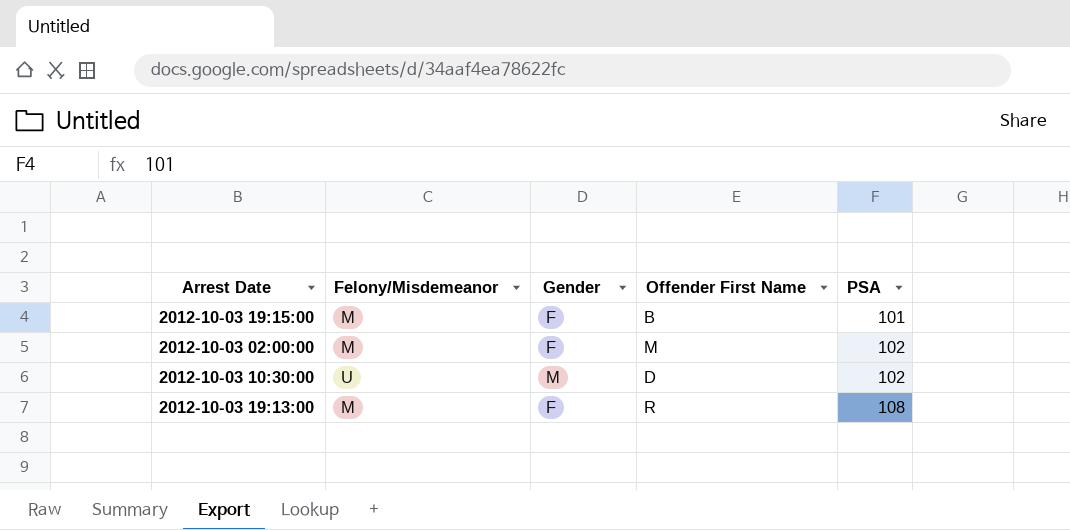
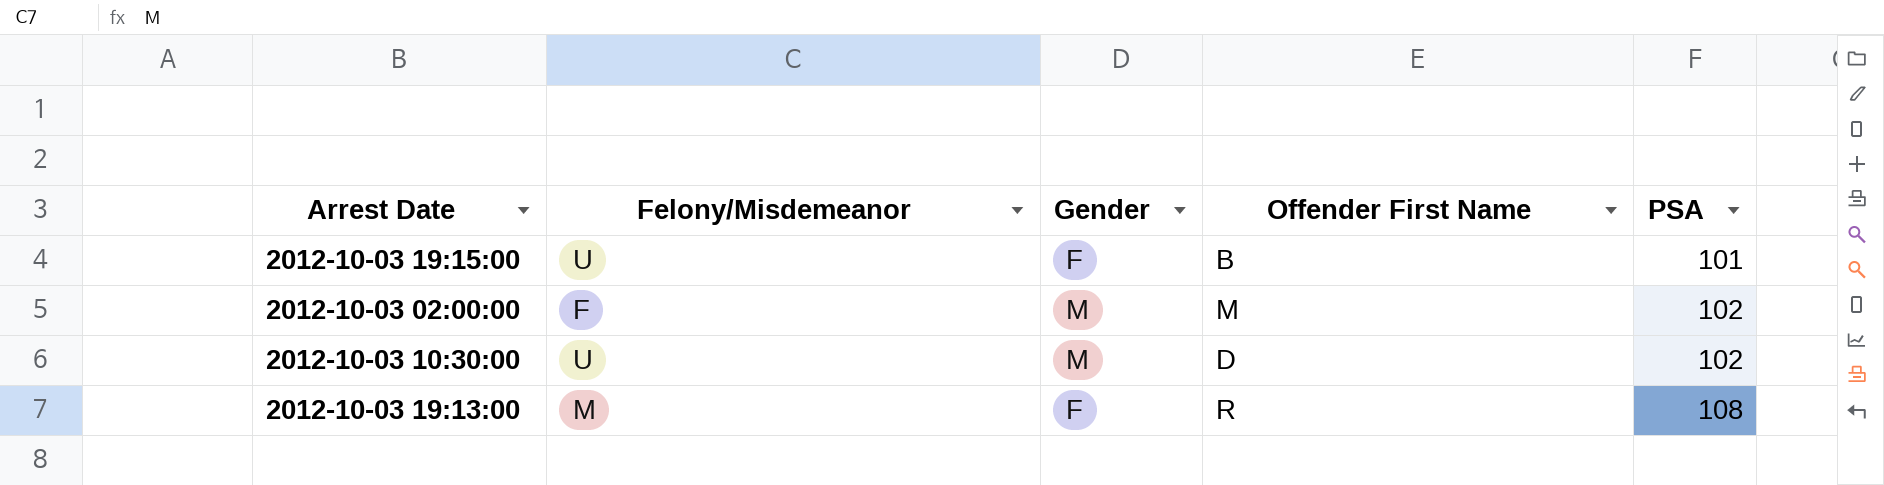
2012-10-03 19:15:00 | Felony/Misdemeanor: M -> U
2012-10-03 02:00:00 | Felony/Misdemeanor: M -> F
2012-10-03 02:00:00 | Gender: F -> M

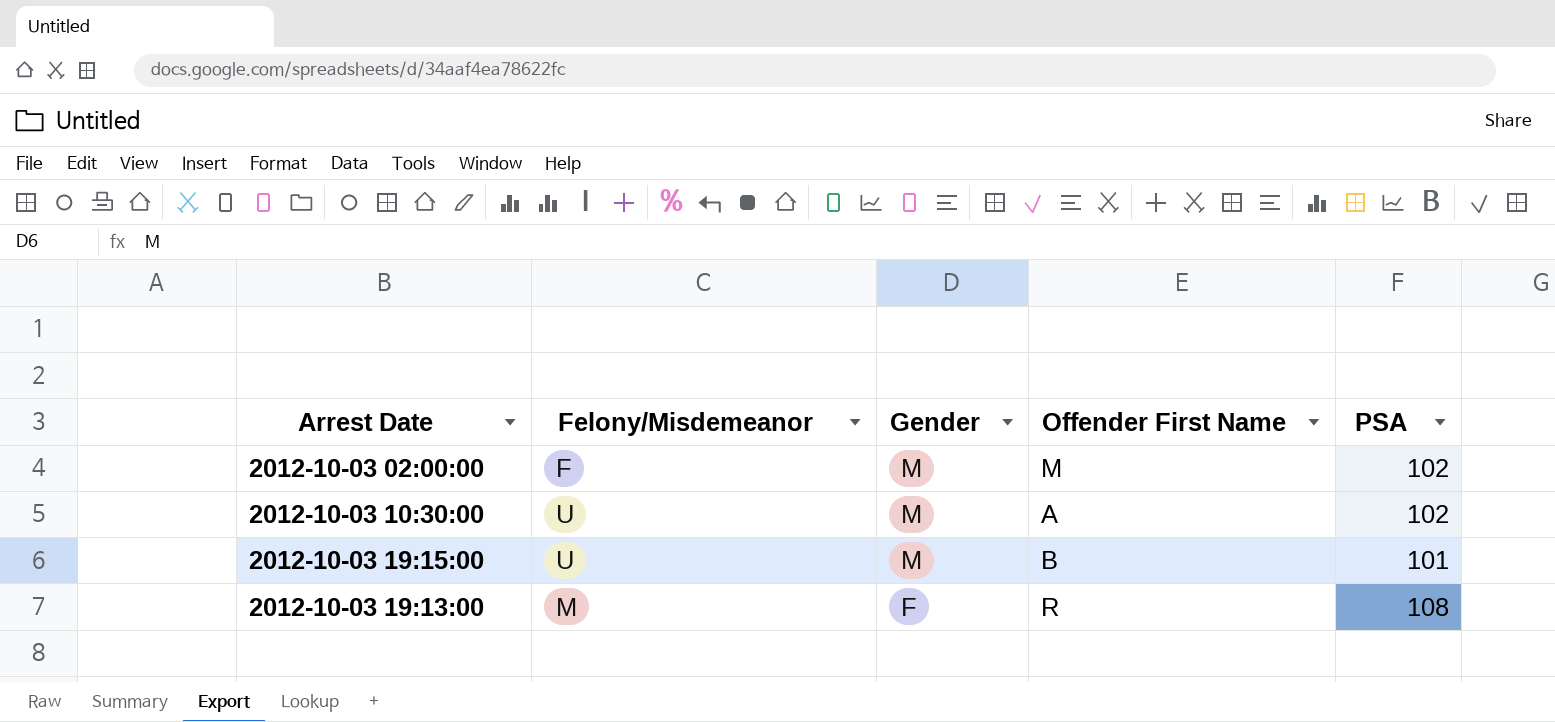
row order: PSA ascending -> Gender descending
2012-10-03 10:30:00 | Offender First Name: D -> A
2012-10-03 19:15:00 | Gender: F -> M

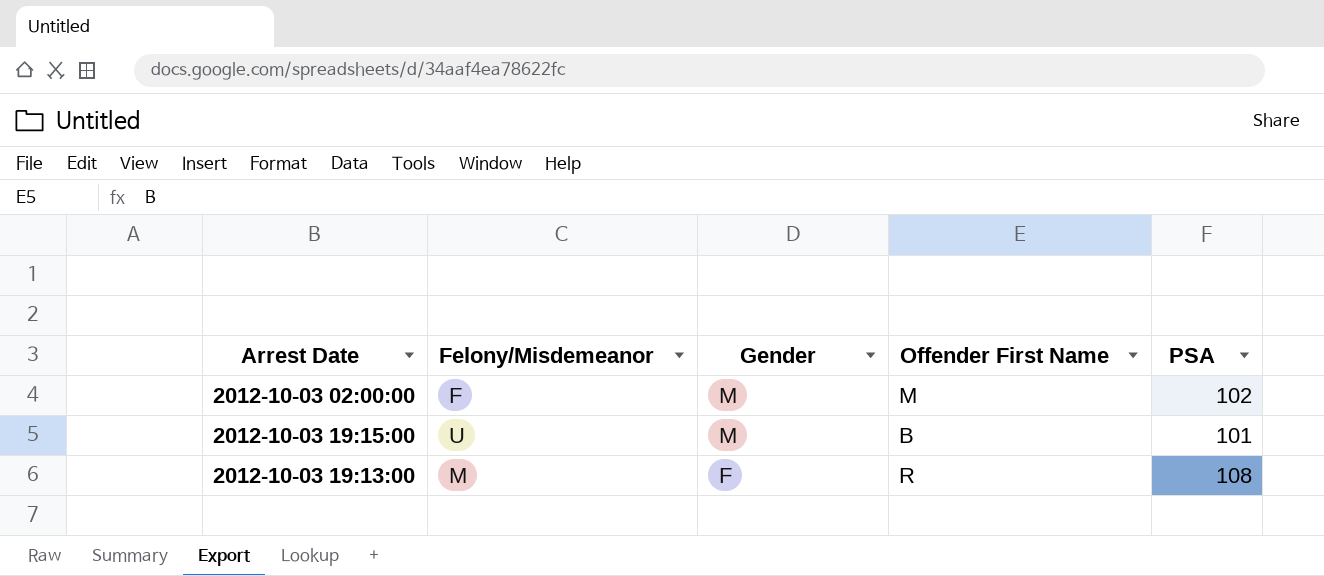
row 2012-10-03 10:30:00: U | M | A | 102 -> none

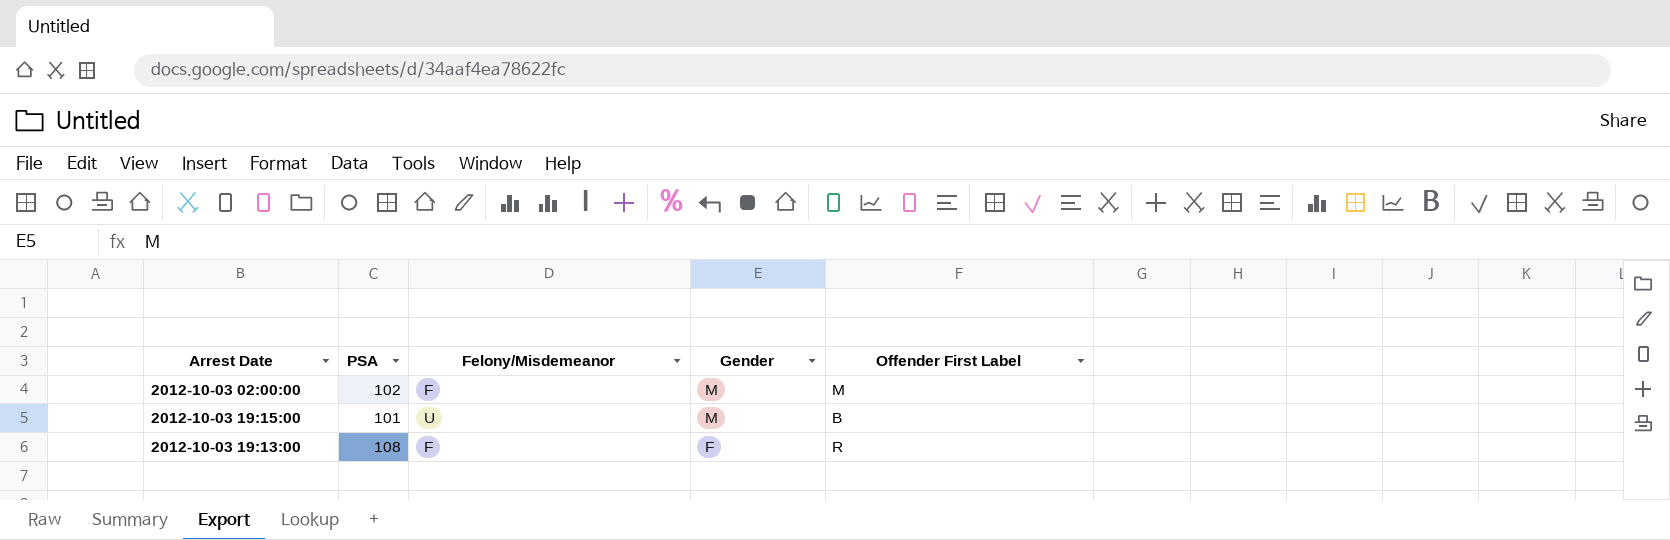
column PSA | position: 5 -> 2
column name: Offender First Name -> Offender First Label
2012-10-03 19:13:00 | Felony/Misdemeanor: M -> F

